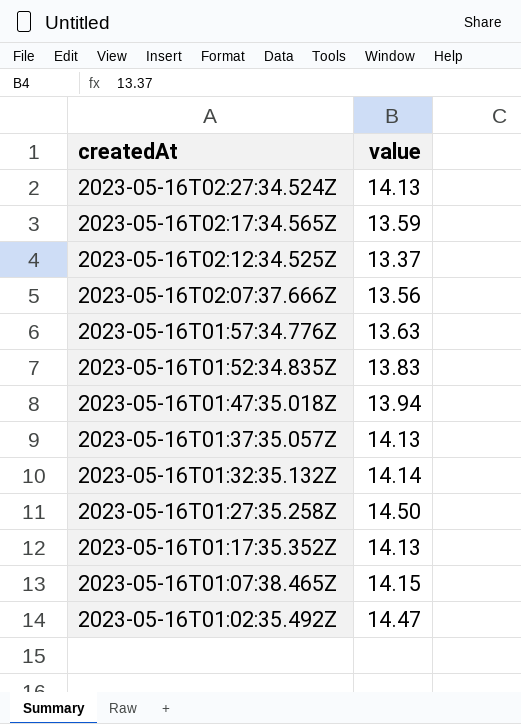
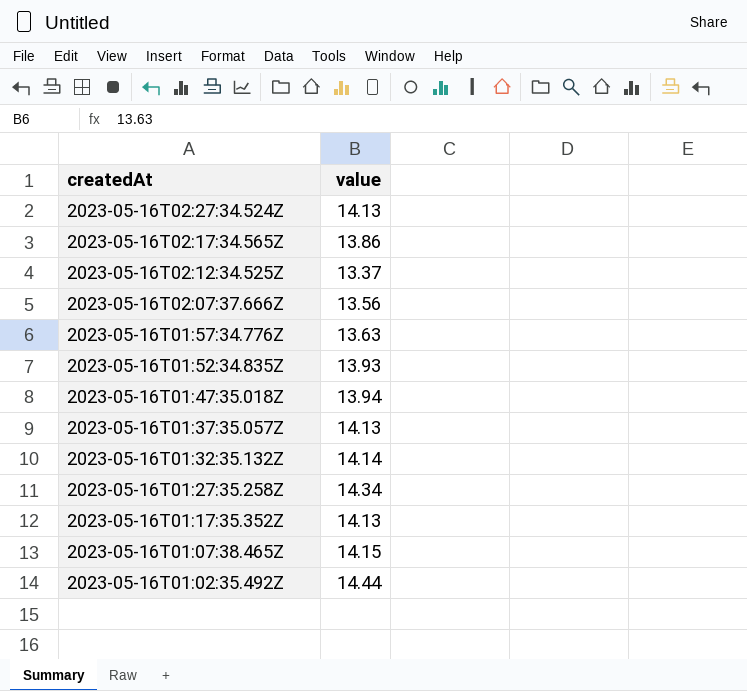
2023-05-16T02:17:34.565Z | value: 13.59 -> 13.86
2023-05-16T01:52:34.835Z | value: 13.83 -> 13.93
2023-05-16T01:27:35.258Z | value: 14.50 -> 14.34
2023-05-16T01:02:35.492Z | value: 14.47 -> 14.44

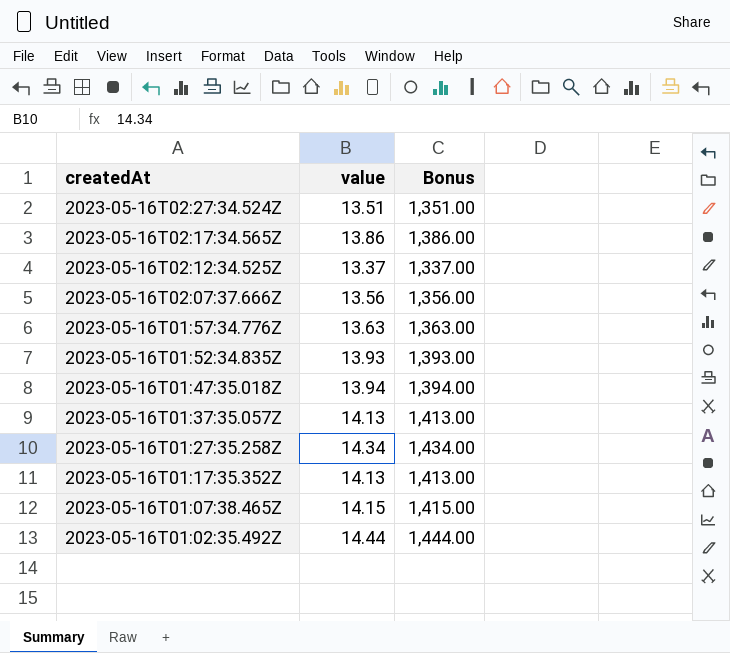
column Bonus | formula: none -> [value] * 100
row 2023-05-16T01:32:35.132Z: 14.14 -> none
2023-05-16T02:27:34.524Z | value: 14.13 -> 13.51

